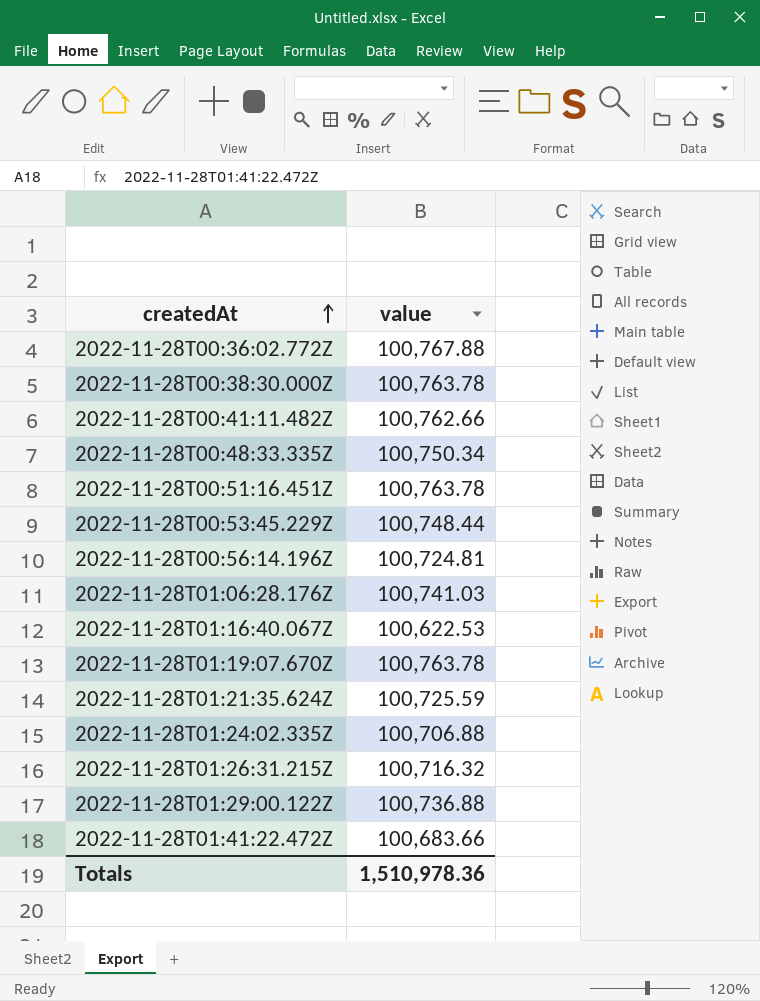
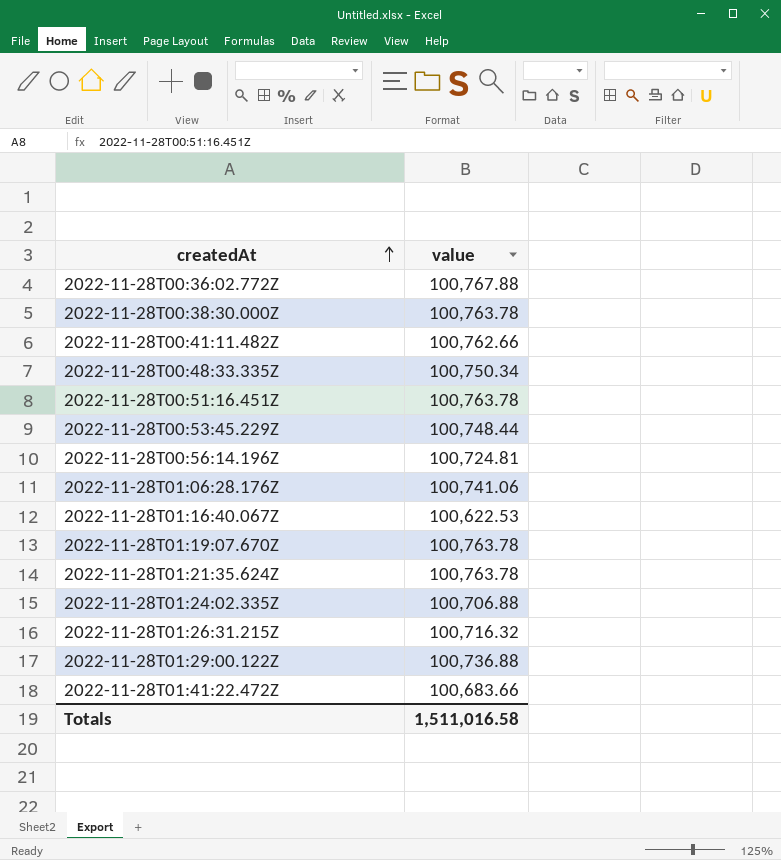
2022-11-28T01:06:28.176Z | value: 100,741.03 -> 100,741.06
2022-11-28T01:21:35.624Z | value: 100,725.59 -> 100,763.78
Totals | value: 1,510,978.36 -> 1,511,016.58

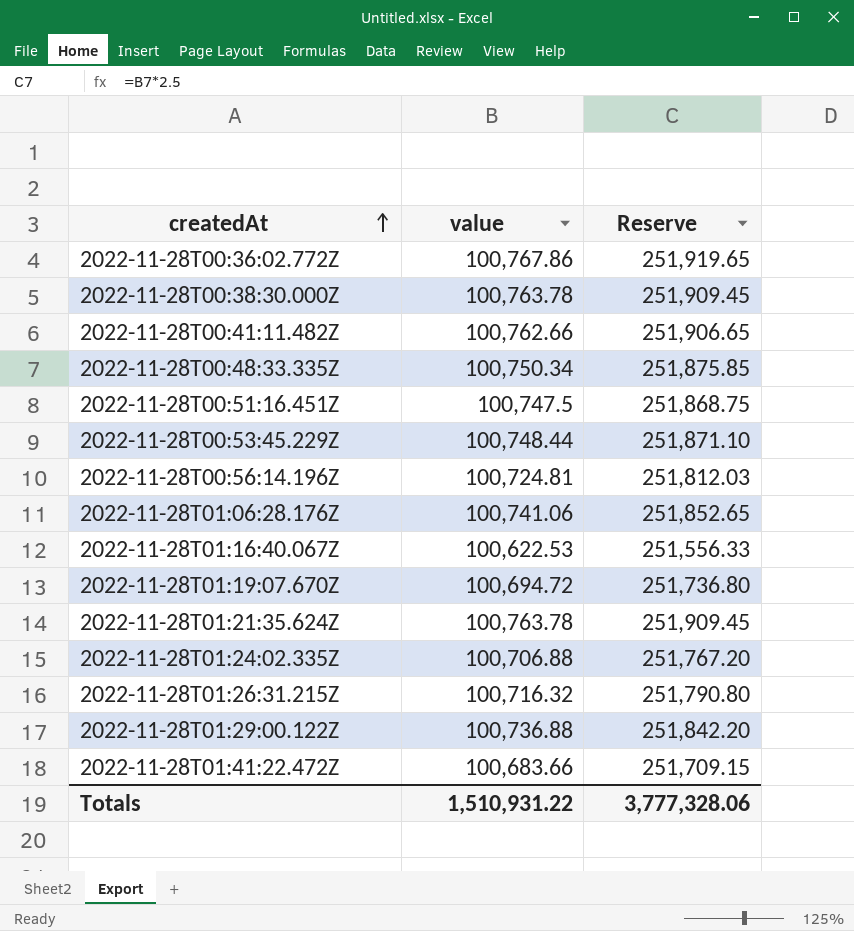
column Reserve | formula: none -> [value] * 2.5
2022-11-28T00:36:02.772Z | value: 100,767.88 -> 100,767.86
2022-11-28T00:51:16.451Z | value: 100,763.78 -> 100,747.5
2022-11-28T01:19:07.670Z | value: 100,763.78 -> 100,694.72
Totals | value: 1,511,016.58 -> 1,510,931.22

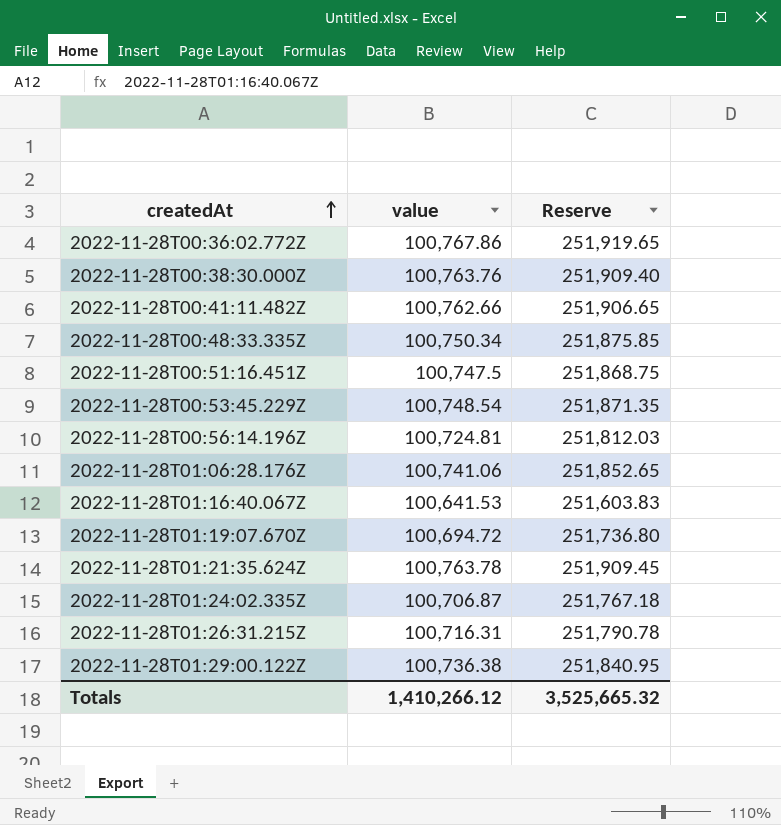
row 2022-11-28T01:41:22.472Z: 100,683.66 | 251,709.15 -> none
2022-11-28T00:38:30.000Z | value: 100,763.78 -> 100,763.76
2022-11-28T00:38:30.000Z | Reserve: 251,909.45 -> 251,909.40
2022-11-28T00:53:45.229Z | value: 100,748.44 -> 100,748.54
2022-11-28T00:53:45.229Z | Reserve: 251,871.10 -> 251,871.35
2022-11-28T01:16:40.067Z | value: 100,622.53 -> 100,641.53
2022-11-28T01:16:40.067Z | Reserve: 251,556.33 -> 251,603.83
2022-11-28T01:24:02.335Z | value: 100,706.88 -> 100,706.87
2022-11-28T01:24:02.335Z | Reserve: 251,767.20 -> 251,767.18
2022-11-28T01:26:31.215Z | value: 100,716.32 -> 100,716.31
2022-11-28T01:26:31.215Z | Reserve: 251,790.80 -> 251,790.78
2022-11-28T01:29:00.122Z | value: 100,736.88 -> 100,736.38
2022-11-28T01:29:00.122Z | Reserve: 251,842.20 -> 251,840.95
Totals | value: 1,510,931.22 -> 1,410,266.12
Totals | Reserve: 3,777,328.06 -> 3,525,665.32

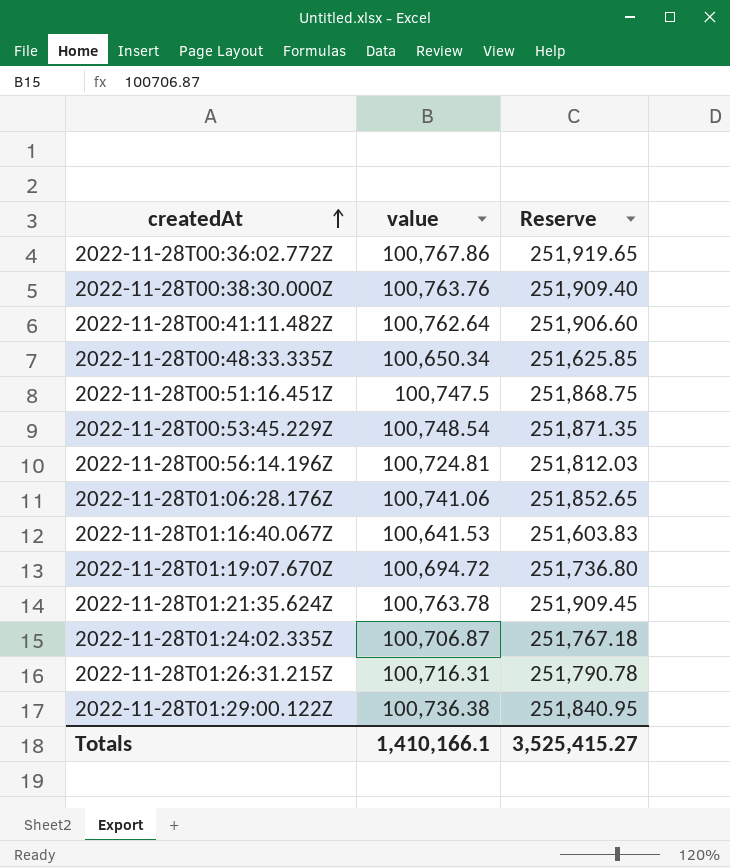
2022-11-28T00:41:11.482Z | value: 100,762.66 -> 100,762.64
2022-11-28T00:41:11.482Z | Reserve: 251,906.65 -> 251,906.60
2022-11-28T00:48:33.335Z | value: 100,750.34 -> 100,650.34
2022-11-28T00:48:33.335Z | Reserve: 251,875.85 -> 251,625.85
Totals | value: 1,410,266.12 -> 1,410,166.1
Totals | Reserve: 3,525,665.32 -> 3,525,415.27

